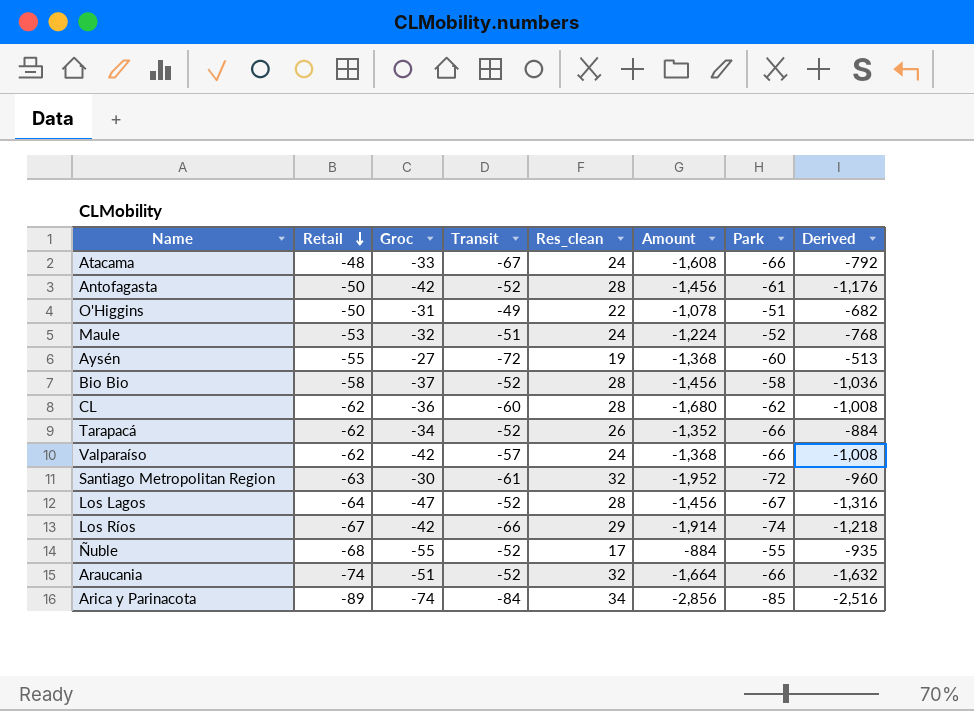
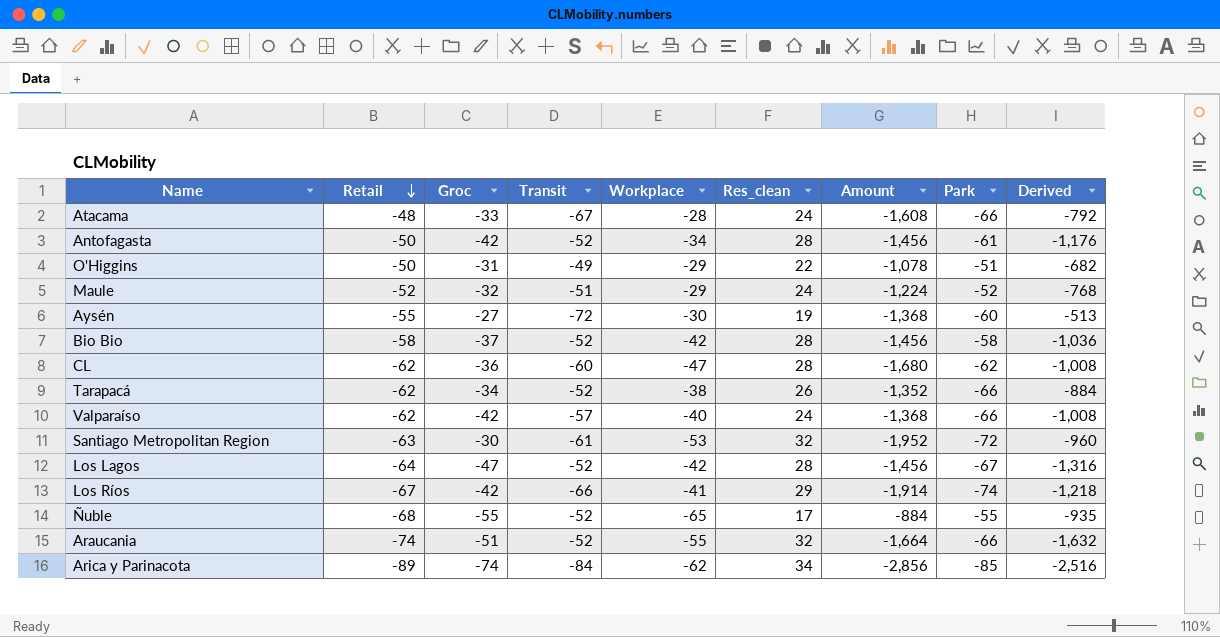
column Workplace | position: none -> 5
Maule | Retail: -53 -> -52

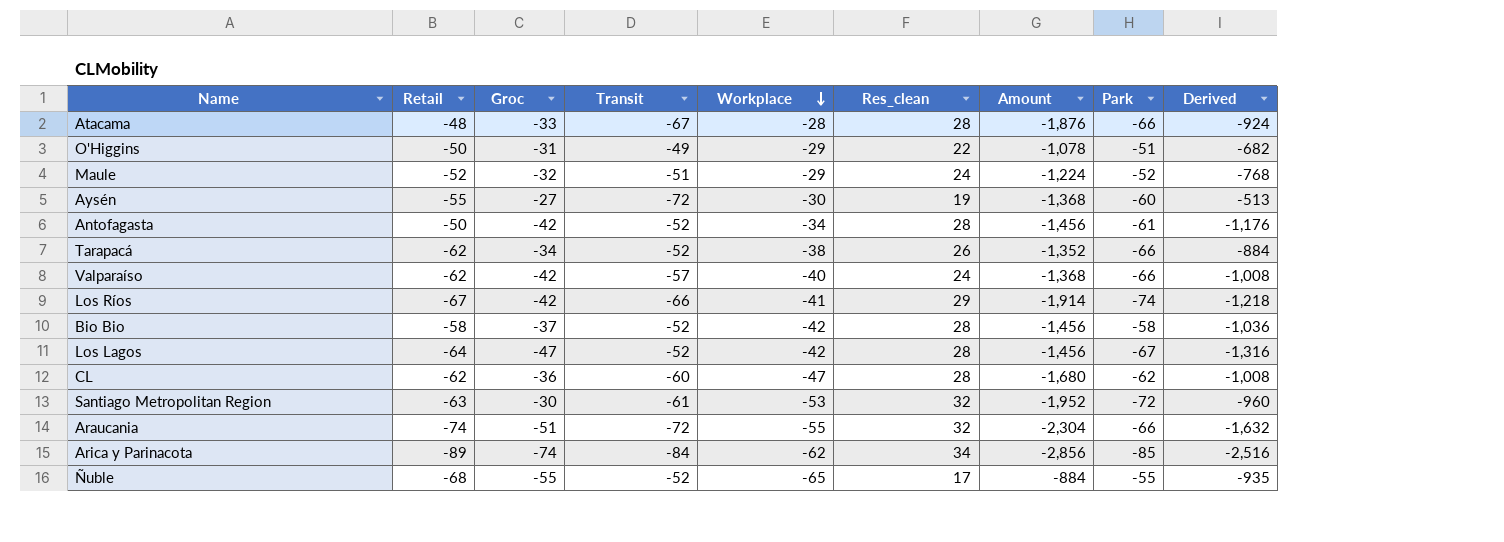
row order: Retail descending -> Workplace descending
Atacama | Res_clean: 24 -> 28
Atacama | Amount: -1,608 -> -1,876
Atacama | Derived: -792 -> -924
Araucania | Transit: -52 -> -72
Araucania | Amount: -1,664 -> -2,304

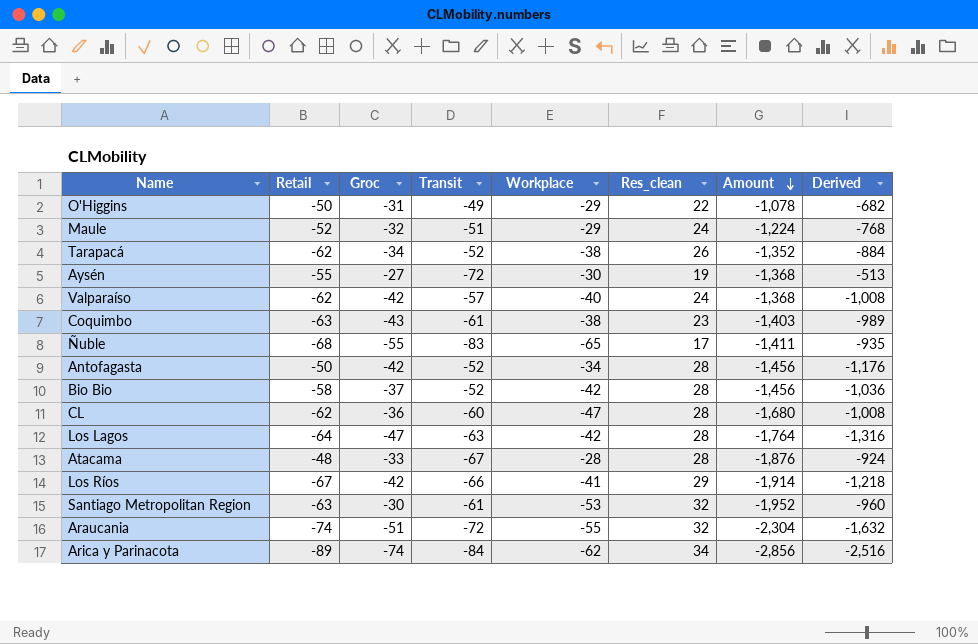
row order: Workplace descending -> Amount descending
column Park | position: 8 -> none
row Coquimbo: none -> -63 | -43 | -61 | -38 | 23 | -1,403 | -989
Ñuble | Transit: -52 -> -83
Ñuble | Amount: -884 -> -1,411
Los Lagos | Transit: -52 -> -63
Los Lagos | Amount: -1,456 -> -1,764

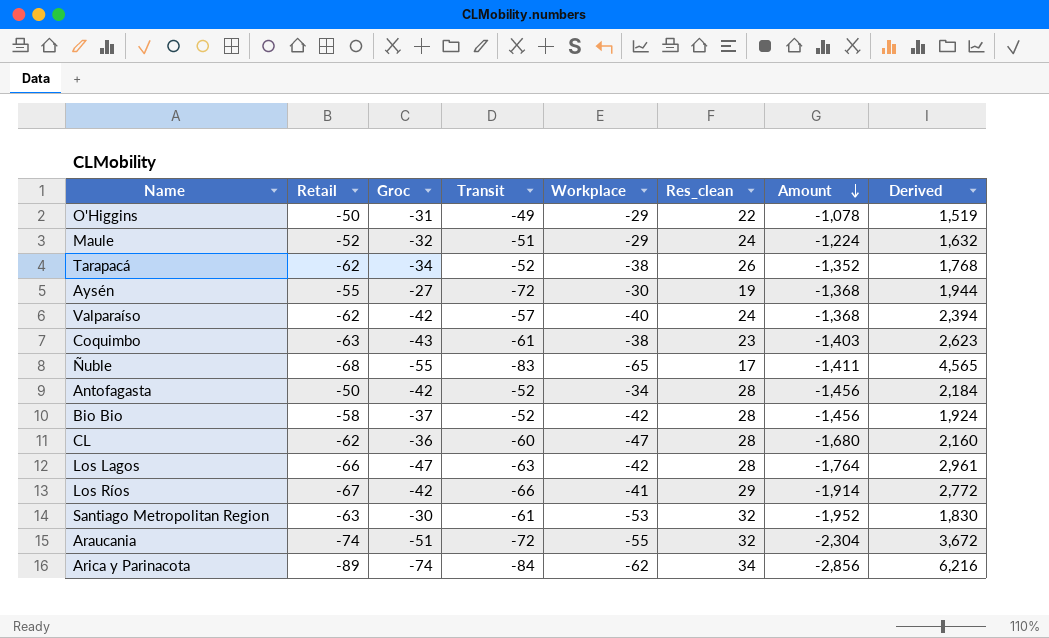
column Derived | formula: [Groc] * [Res_clean] -> [Groc] * [Transit]
row Atacama: -48 | -33 | -67 | -28 | 28 | -1,876 | -924 -> none
Los Lagos | Retail: -64 -> -66

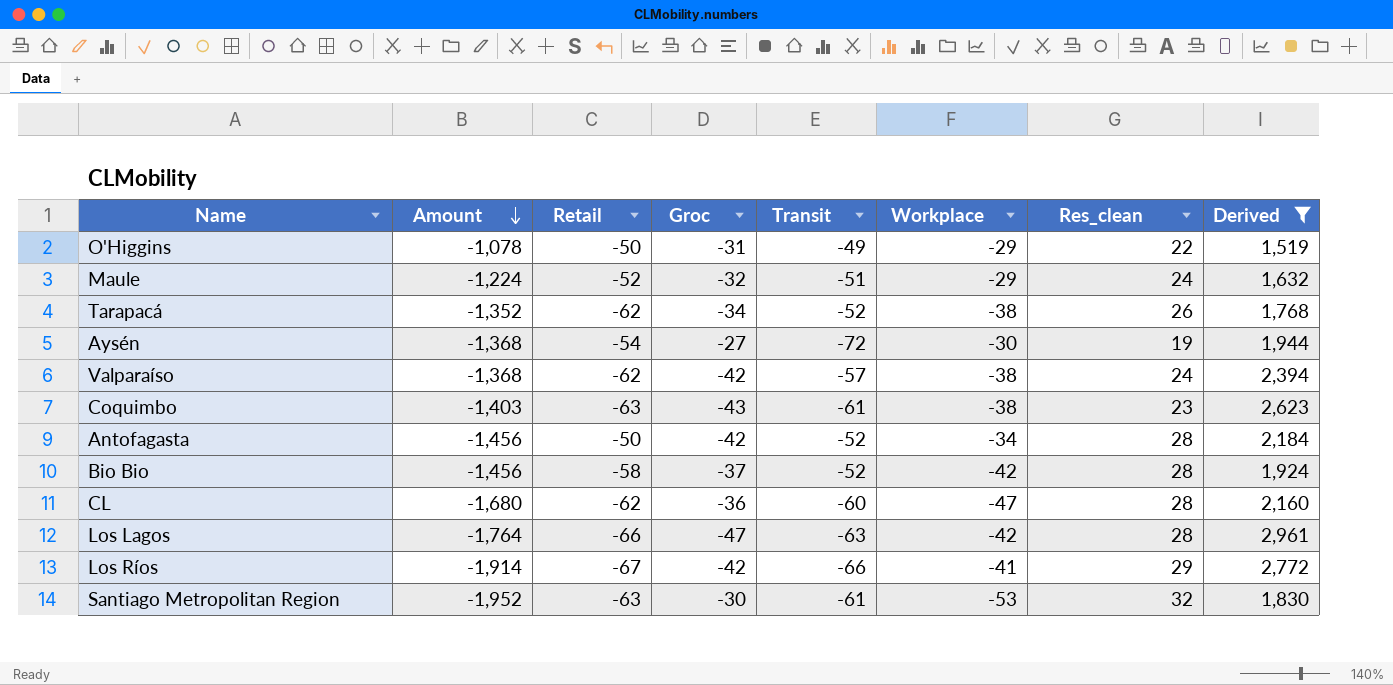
filter: none -> Derived <= 2,961
column Amount | position: 7 -> 2
Aysén | Retail: -55 -> -54
Valparaíso | Workplace: -40 -> -38

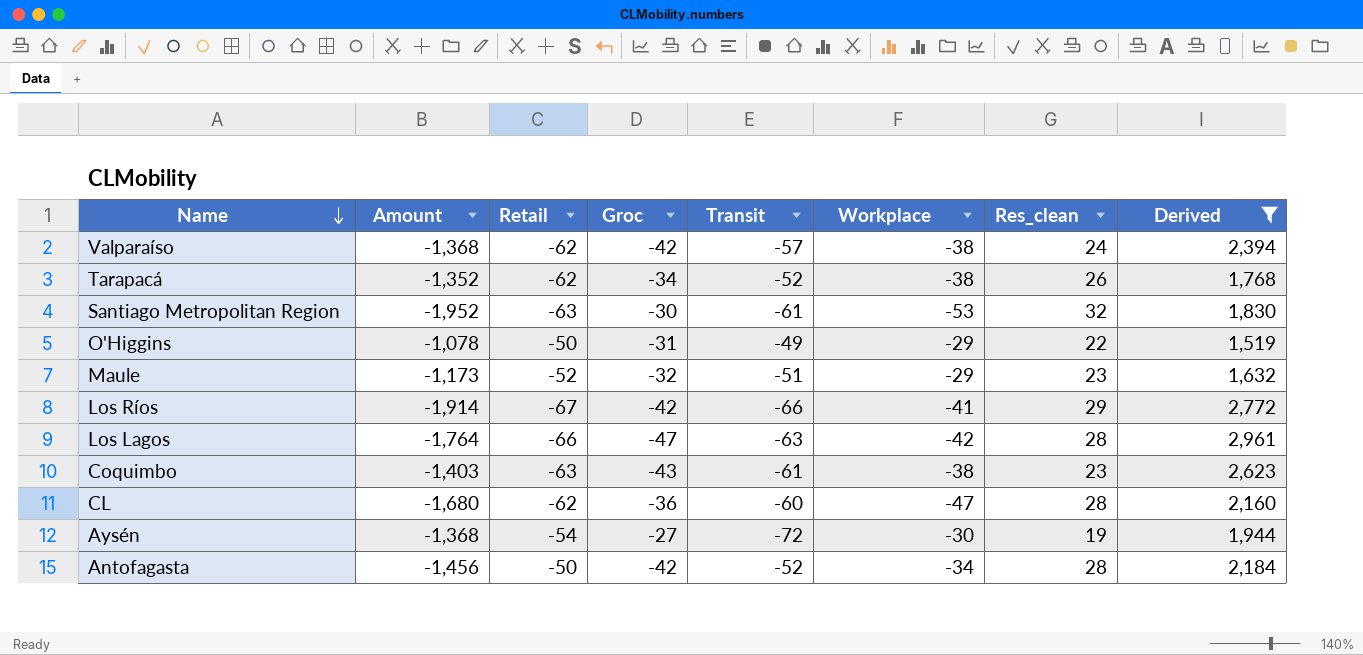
row order: Amount descending -> Name descending
row Bio Bio: -1,456 | -58 | -37 | -52 | -42 | 28 | 1,924 -> none
Maule | Amount: -1,224 -> -1,173
Maule | Res_clean: 24 -> 23

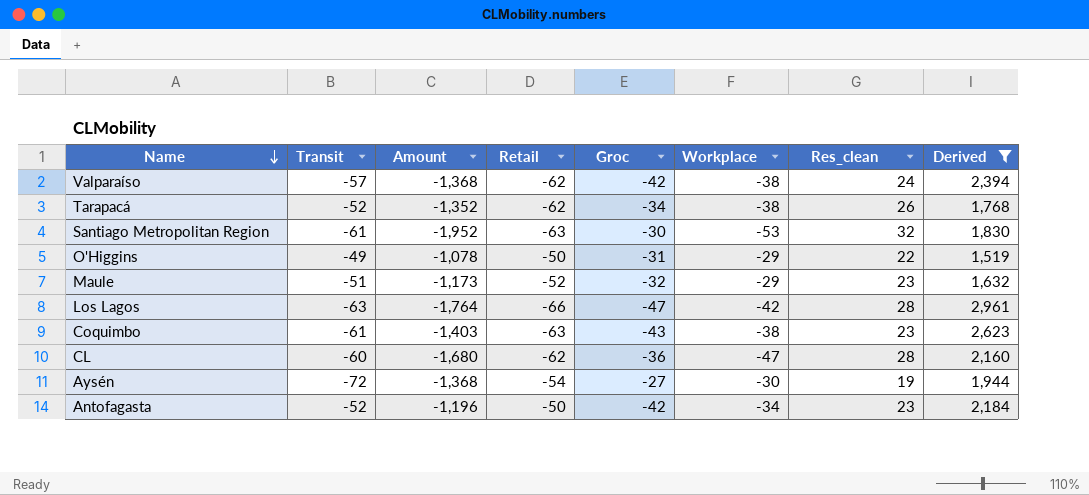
column Transit | position: 5 -> 2
row Los Ríos: -1,914 | -67 | -42 | -66 | -41 | 29 | 2,772 -> none
Antofagasta | Amount: -1,456 -> -1,196
Antofagasta | Res_clean: 28 -> 23

